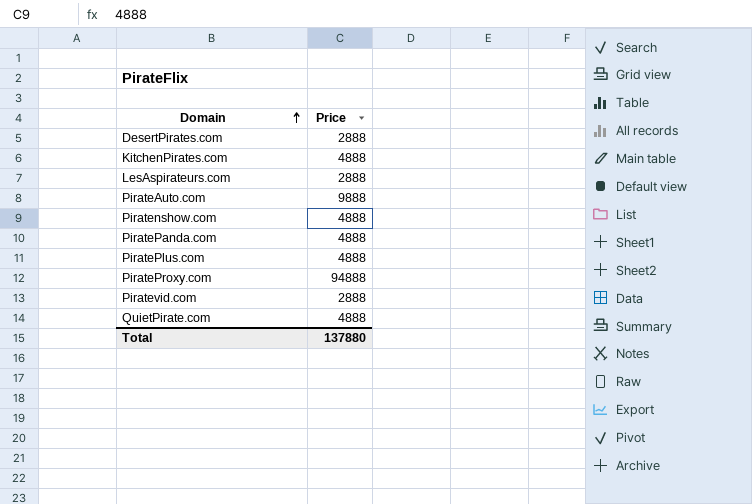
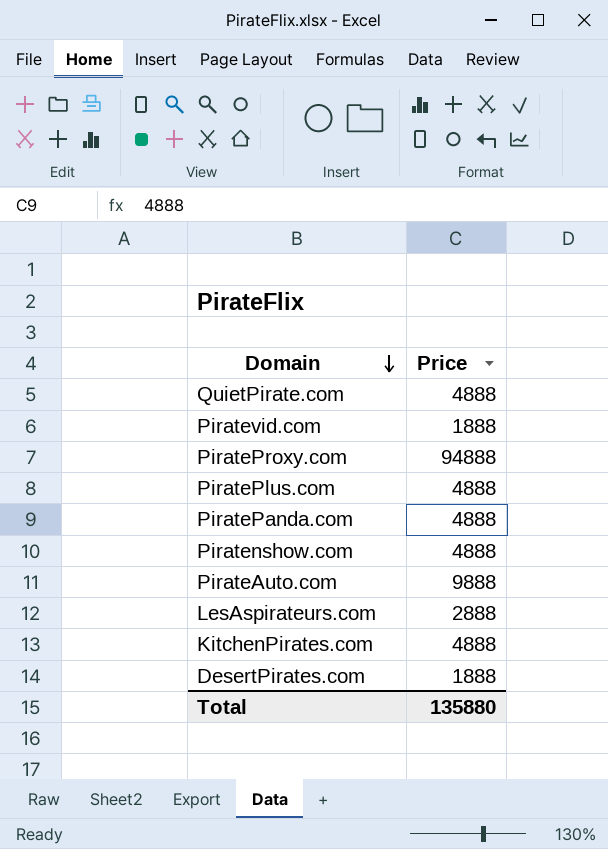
row order: Domain ascending -> Domain descending
Piratevid.com | Price: 2888 -> 1888
DesertPirates.com | Price: 2888 -> 1888
Total | Price: 137880 -> 135880

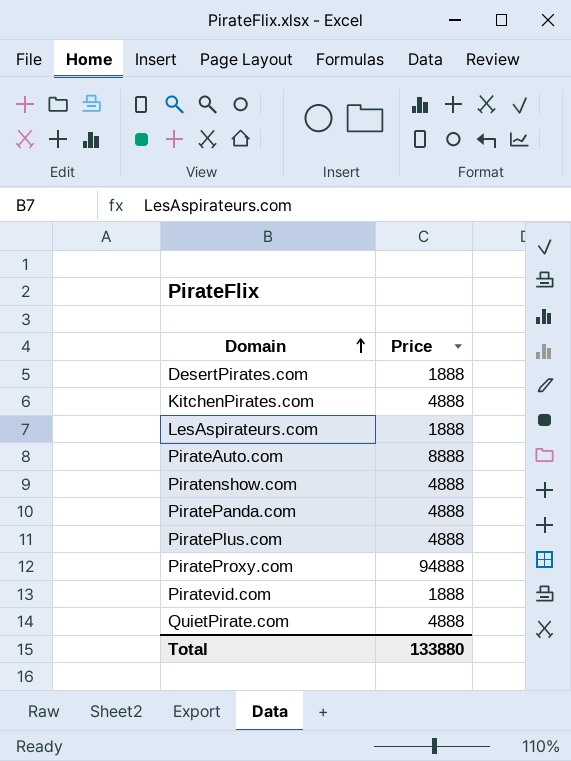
row order: Domain descending -> Domain ascending
LesAspirateurs.com | Price: 2888 -> 1888
PirateAuto.com | Price: 9888 -> 8888
Total | Price: 135880 -> 133880

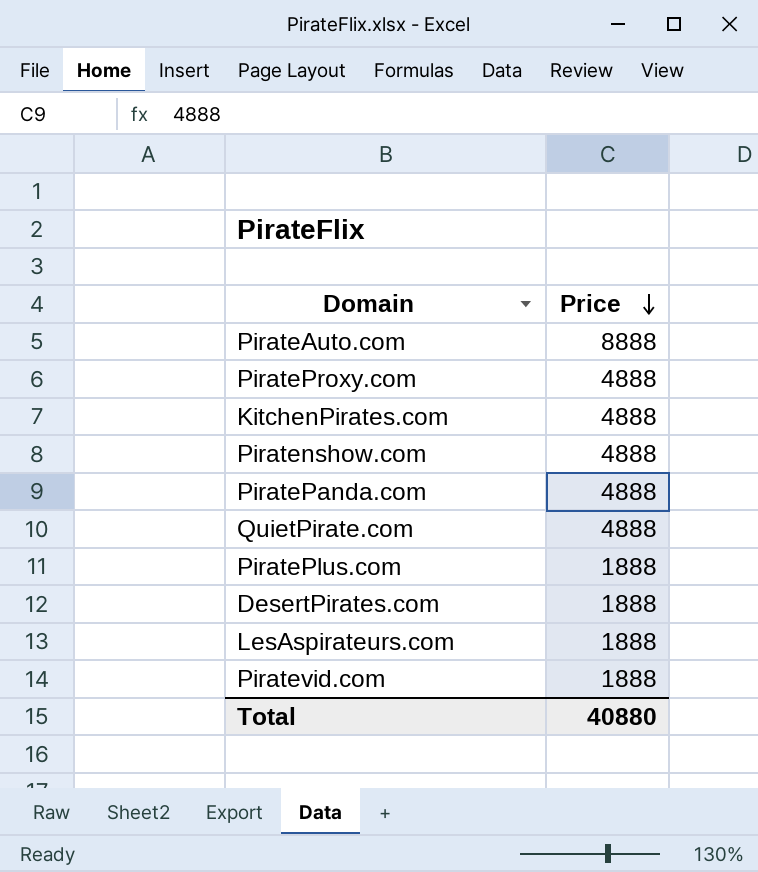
row order: Domain ascending -> Price descending
PirateProxy.com | Price: 94888 -> 4888
PiratePlus.com | Price: 4888 -> 1888
Total | Price: 133880 -> 40880

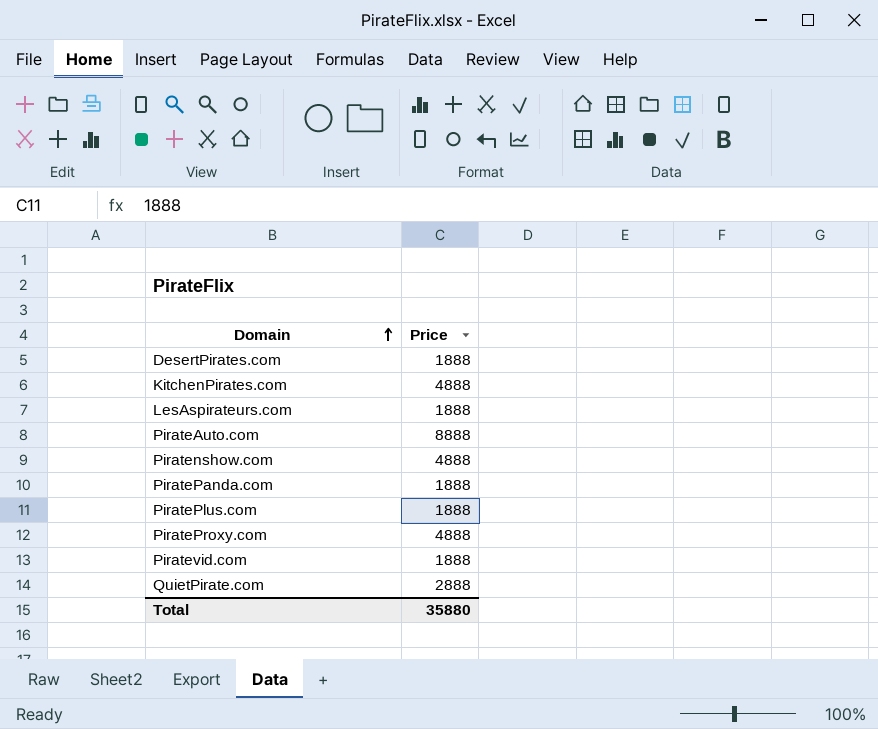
row order: Price descending -> Domain ascending
PiratePanda.com | Price: 4888 -> 1888
QuietPirate.com | Price: 4888 -> 2888
Total | Price: 40880 -> 35880

